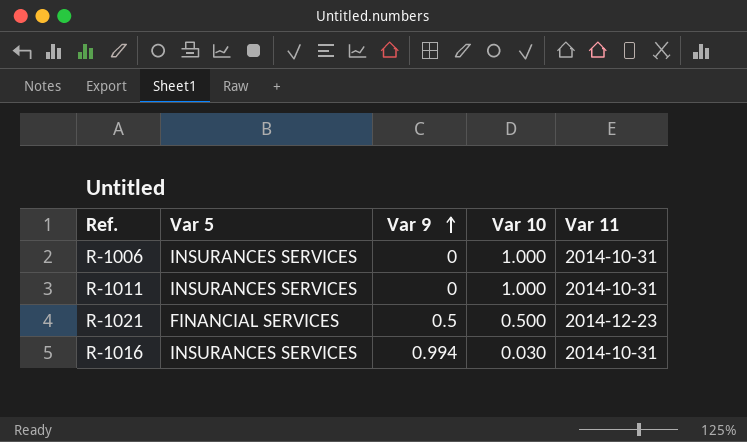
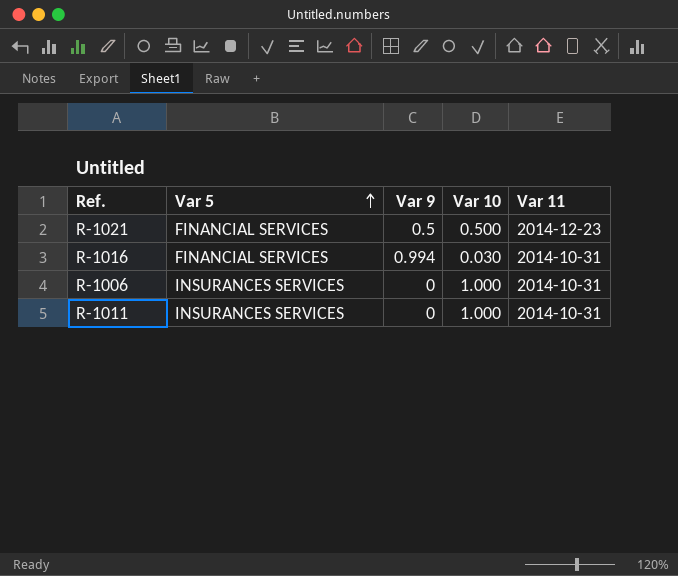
row order: Var 9 ascending -> Var 5 ascending
R-1016 | Var 5: INSURANCES SERVICES -> FINANCIAL SERVICES

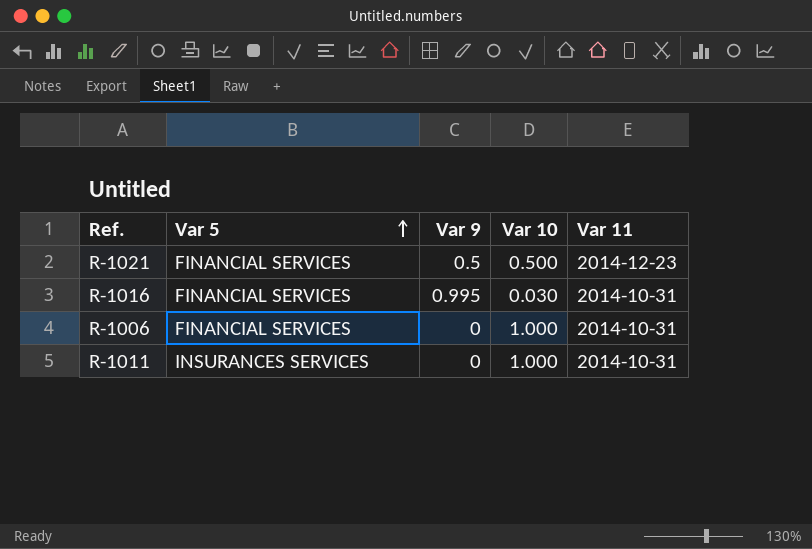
R-1016 | Var 9: 0.994 -> 0.995
R-1006 | Var 5: INSURANCES SERVICES -> FINANCIAL SERVICES

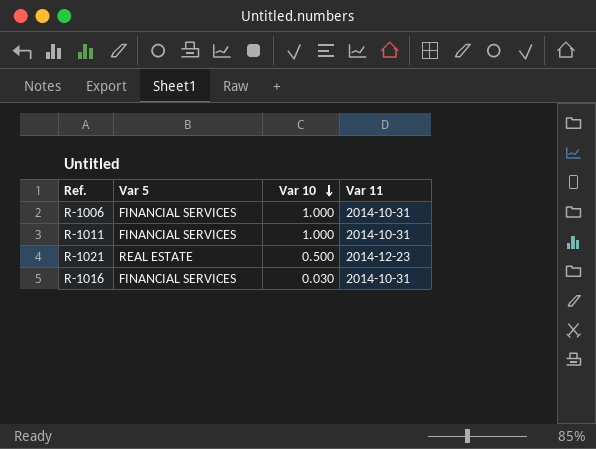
row order: Var 5 ascending -> Var 10 descending
column Var 9 | position: 3 -> none
R-1011 | Var 5: INSURANCES SERVICES -> FINANCIAL SERVICES
R-1021 | Var 5: FINANCIAL SERVICES -> REAL ESTATE

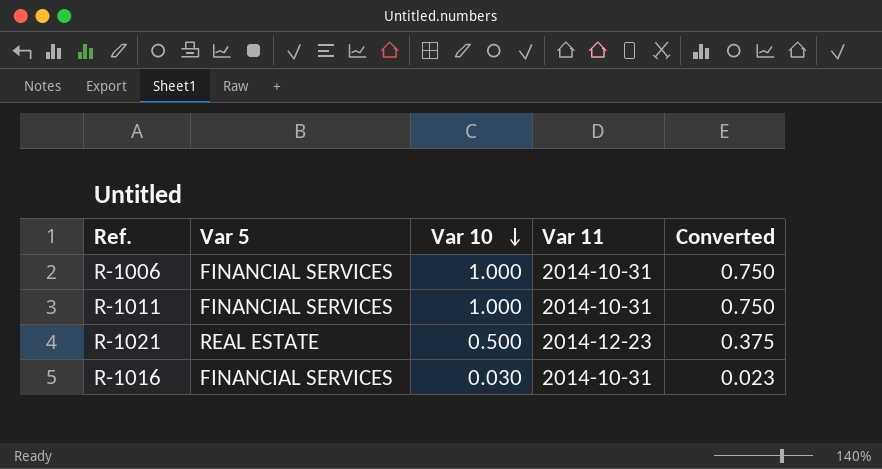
column Converted | formula: none -> [Var 10] * 0.75

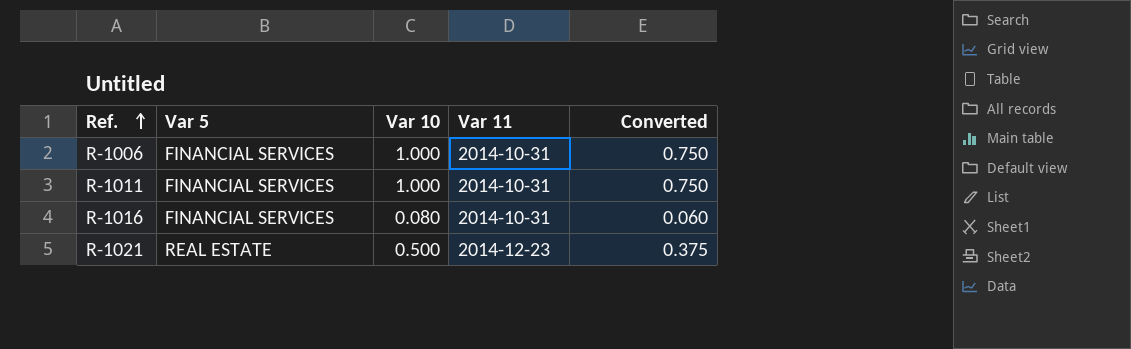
row order: Var 10 descending -> Ref. ascending
R-1016 | Var 10: 0.030 -> 0.080
R-1016 | Converted: 0.023 -> 0.060

